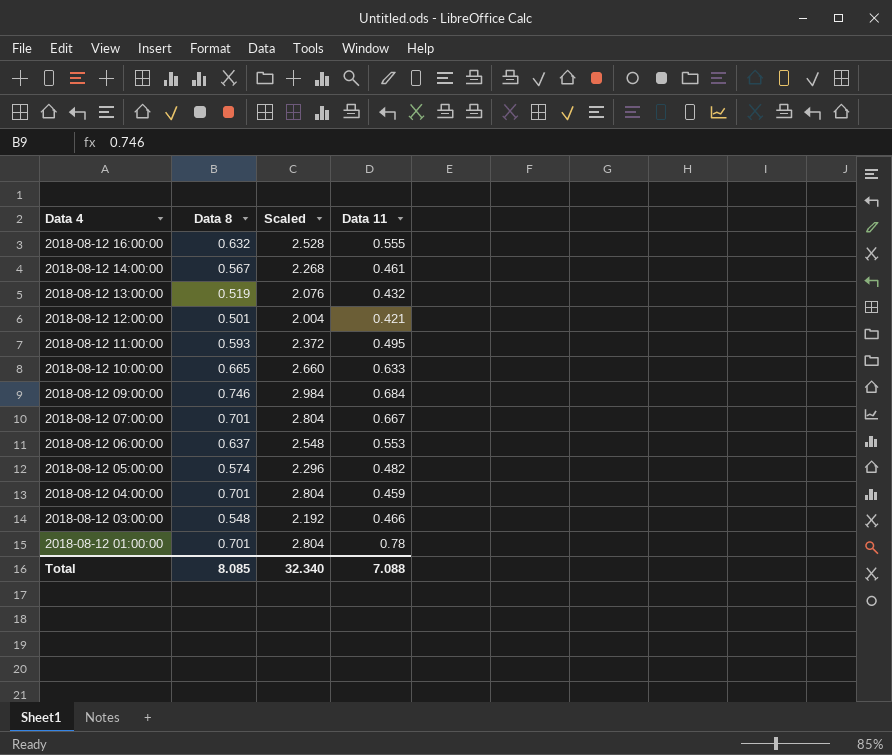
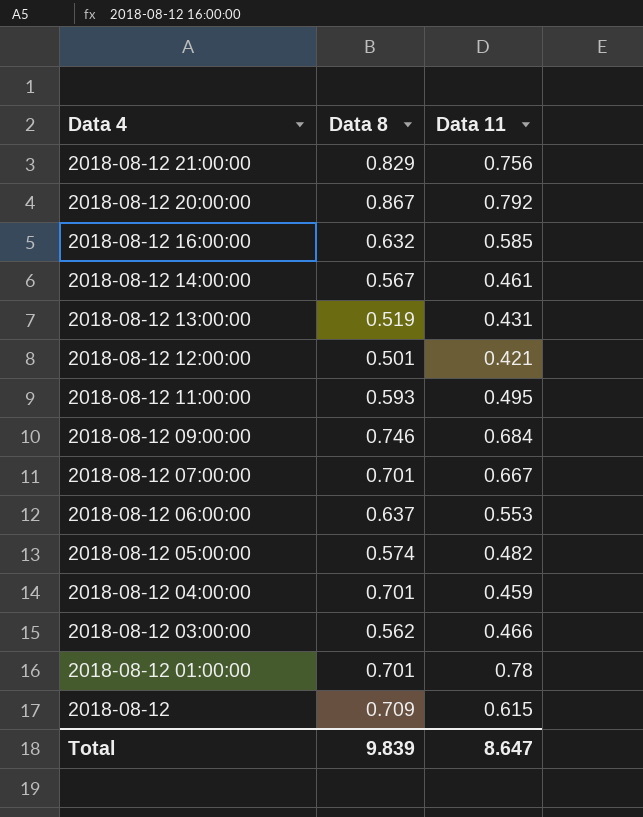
column Scaled | formula: [Data 8] * 4 -> none
row 2018-08-12 10:00:00: 0.665 | 2.660 | 0.633 -> none
row 2018-08-12 21:00:00: none -> 0.829 | 0.756
row 2018-08-12 20:00:00: none -> 0.867 | 0.792
2018-08-12 16:00:00 | Data 11: 0.555 -> 0.585
2018-08-12 13:00:00 | Data 11: 0.432 -> 0.431
2018-08-12 03:00:00 | Data 8: 0.548 -> 0.562
row 2018-08-12: none -> 0.709 | 0.615
Total | Data 8: 8.085 -> 9.839
Total | Data 11: 7.088 -> 8.647

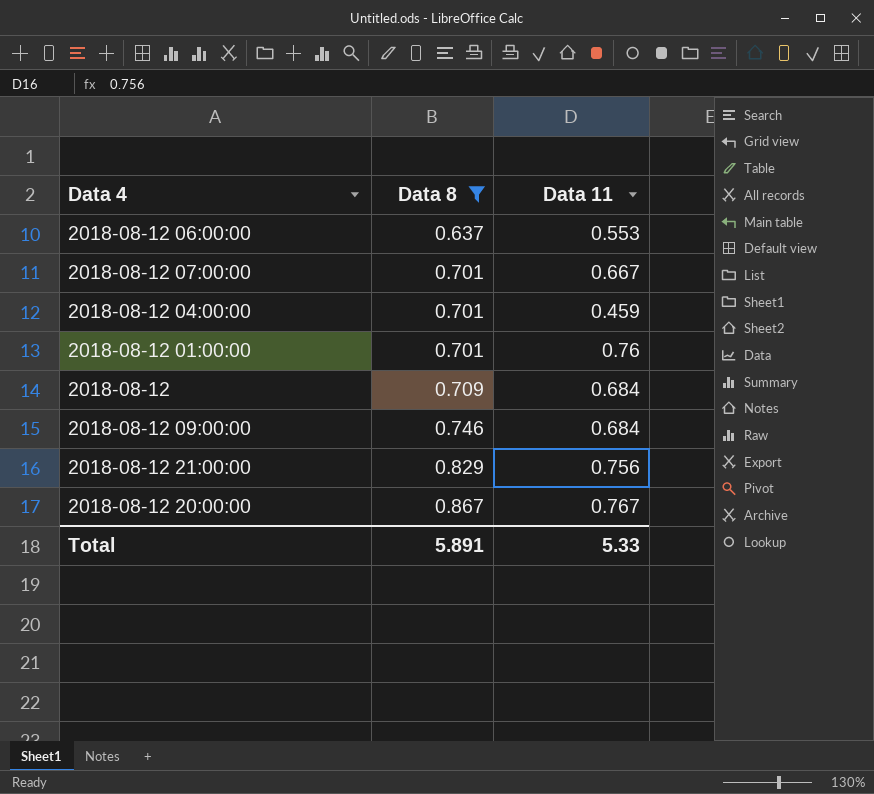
filter: none -> Data 8 >= 0.637
row order: Data 4 descending -> Data 8 ascending
2018-08-12 01:00:00 | Data 11: 0.78 -> 0.76
2018-08-12 | Data 11: 0.615 -> 0.684
2018-08-12 20:00:00 | Data 11: 0.792 -> 0.767
Total | Data 8: 9.839 -> 5.891
Total | Data 11: 8.647 -> 5.33

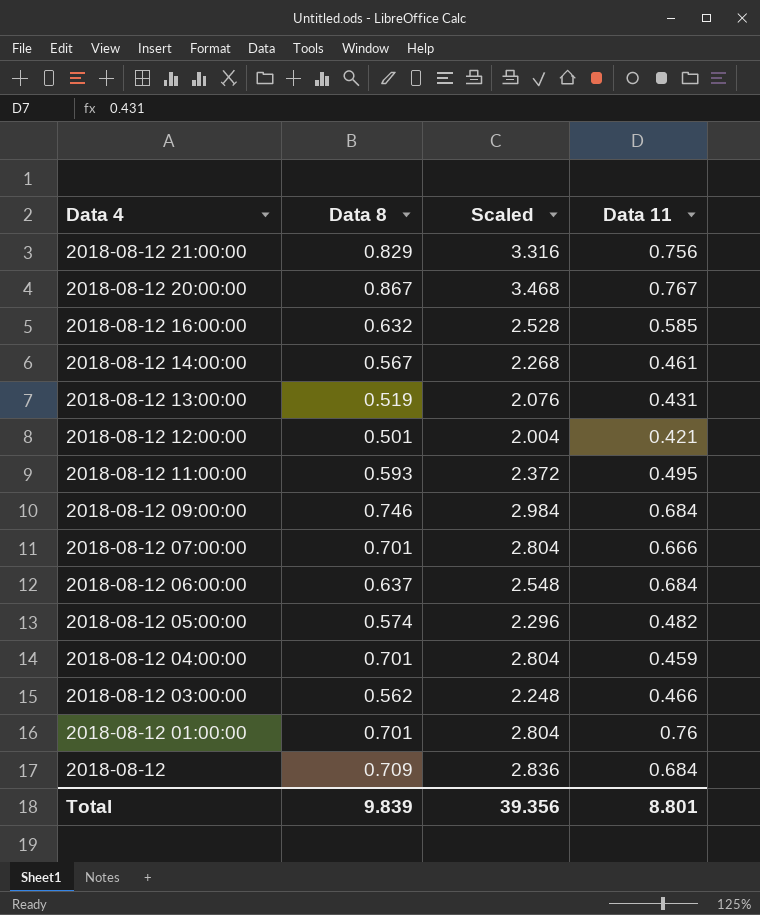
filter: Data 8 >= 0.637 -> none
row order: Data 8 ascending -> Data 4 descending
column Scaled | formula: none -> [Data 8] * 4
2018-08-12 07:00:00 | Data 11: 0.667 -> 0.666
2018-08-12 06:00:00 | Data 11: 0.553 -> 0.684
Total | Data 8: 5.891 -> 9.839
Total | Data 11: 5.33 -> 8.801

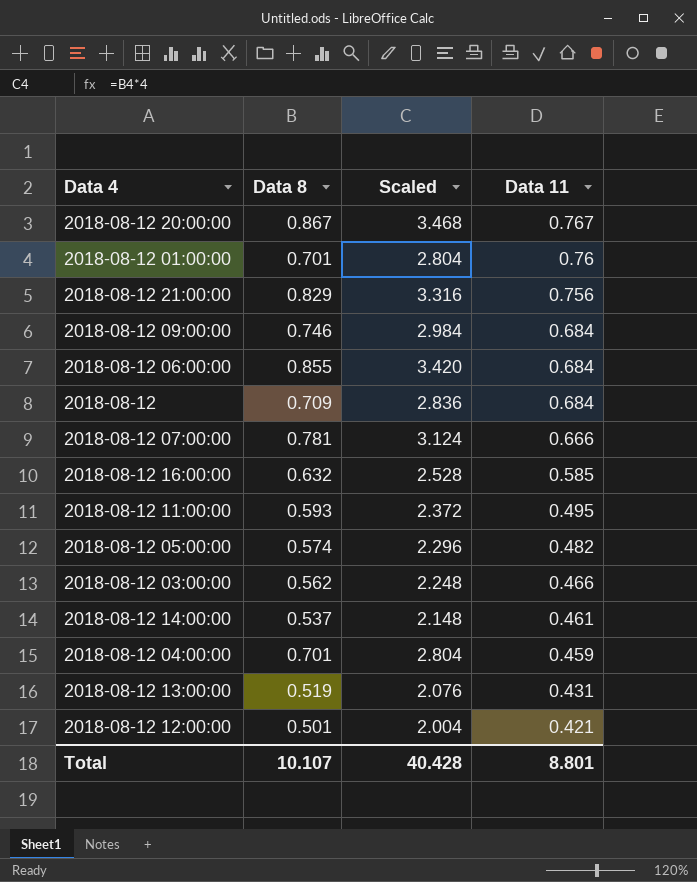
row order: Data 4 descending -> Data 11 descending
2018-08-12 06:00:00 | Data 8: 0.637 -> 0.855
2018-08-12 06:00:00 | Scaled: 2.548 -> 3.420
2018-08-12 07:00:00 | Data 8: 0.701 -> 0.781
2018-08-12 07:00:00 | Scaled: 2.804 -> 3.124
2018-08-12 14:00:00 | Data 8: 0.567 -> 0.537
2018-08-12 14:00:00 | Scaled: 2.268 -> 2.148
Total | Data 8: 9.839 -> 10.107
Total | Scaled: 39.356 -> 40.428

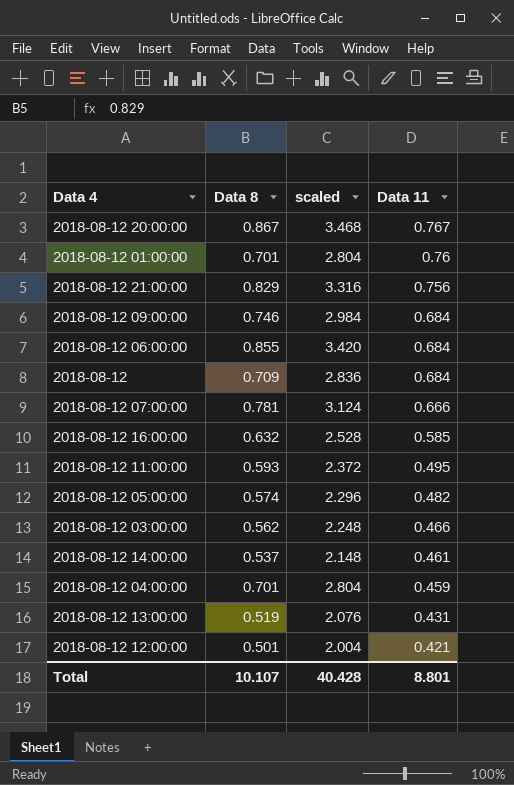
column name: Scaled -> scaled

